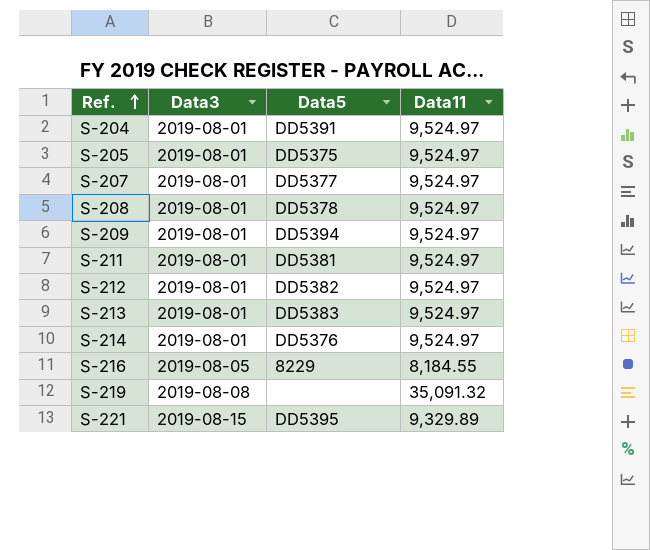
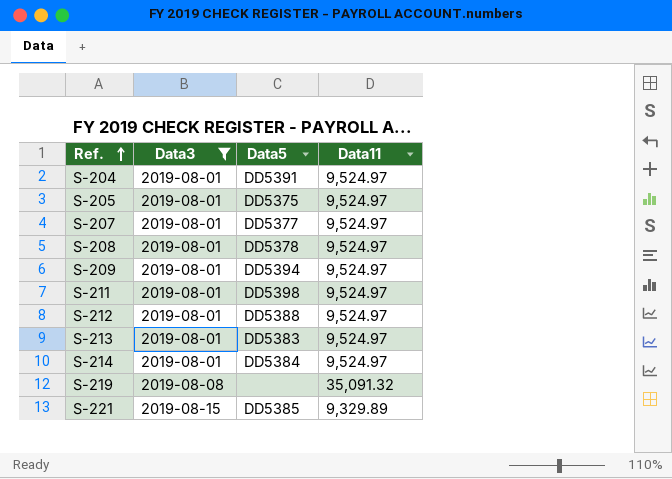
filter: none -> Data3 != 2019-08-05
S-211 | Data5: DD5381 -> DD5398
S-212 | Data5: DD5382 -> DD5388
S-214 | Data5: DD5376 -> DD5384
S-221 | Data5: DD5395 -> DD5385

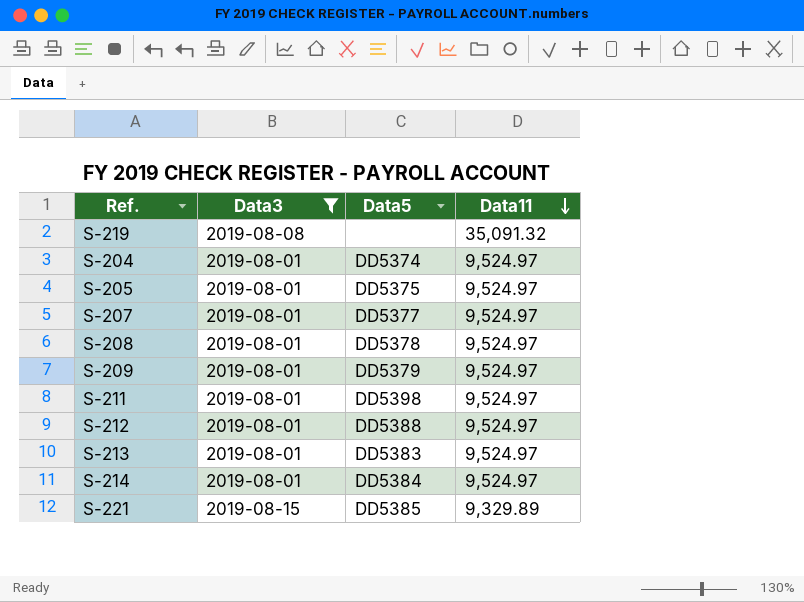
row order: Ref. ascending -> Data11 descending
S-204 | Data5: DD5391 -> DD5374
S-209 | Data5: DD5394 -> DD5379

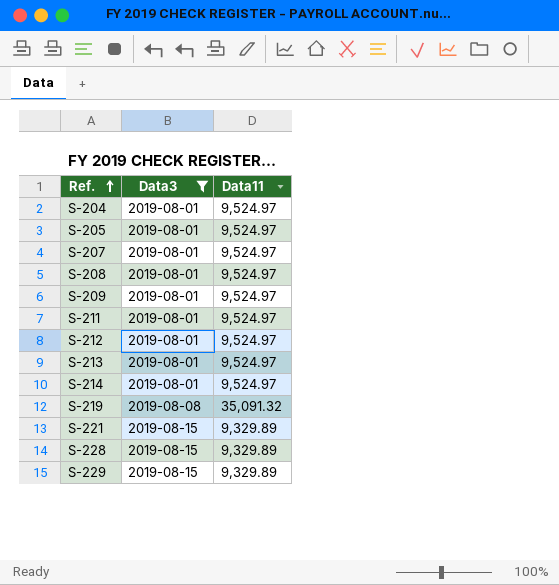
row order: Data11 descending -> Ref. ascending
column Data5 | position: 3 -> none
row S-228: none -> 2019-08-15 | 9,329.89
row S-229: none -> 2019-08-15 | 9,329.89

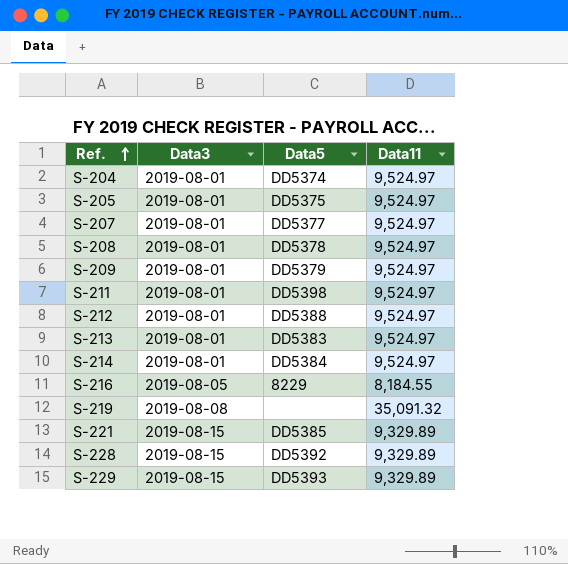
filter: Data3 != 2019-08-05 -> none
column Data5 | position: none -> 3

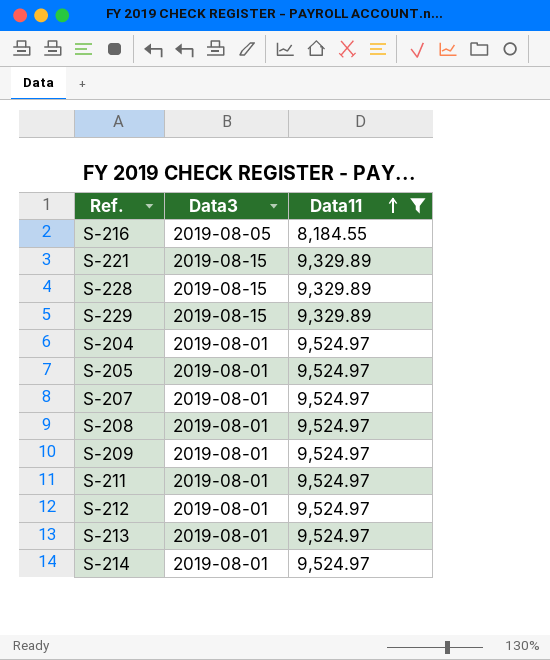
filter: none -> Data11 != 35,091.32
row order: Ref. ascending -> Data11 ascending
column Data5 | position: 3 -> none

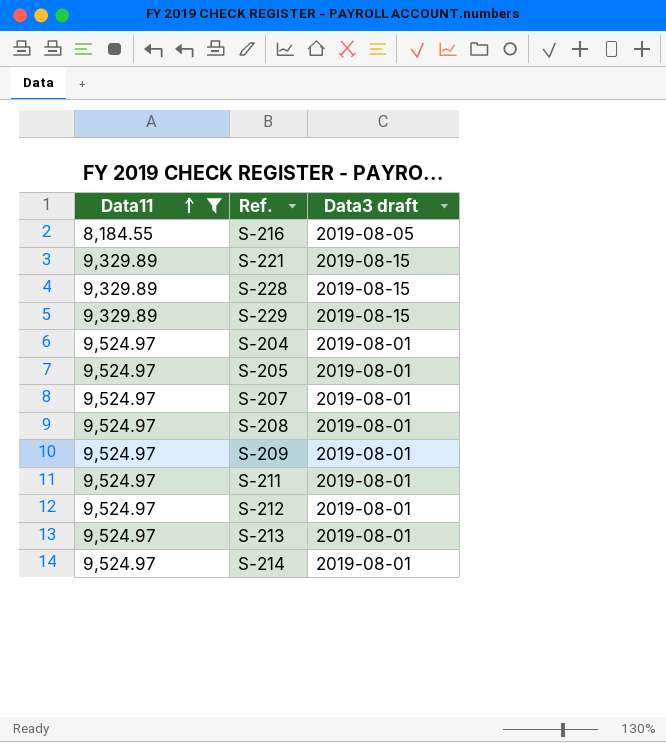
column Data11 | position: 3 -> 1
column name: Data3 -> Data3 draft

